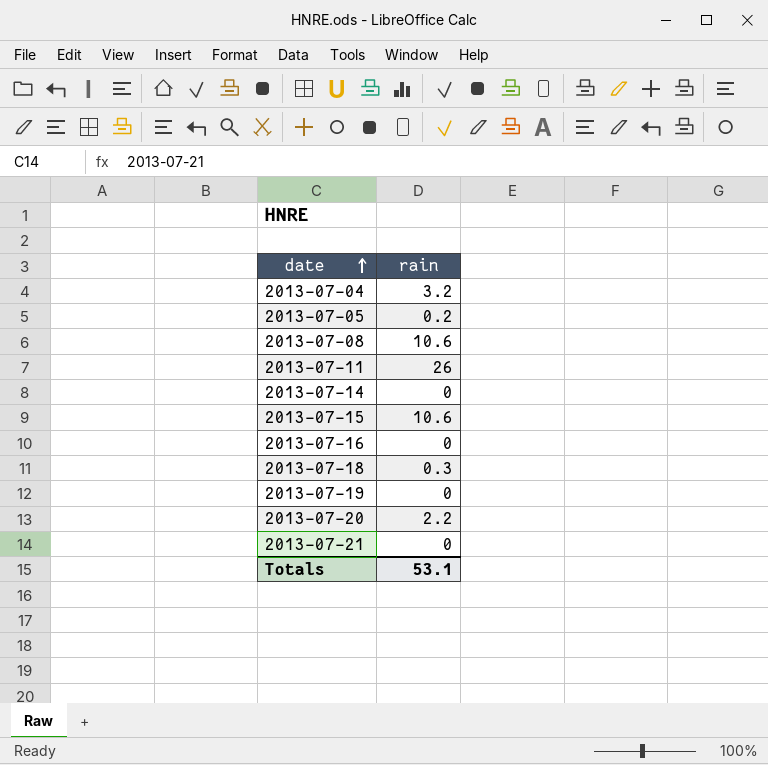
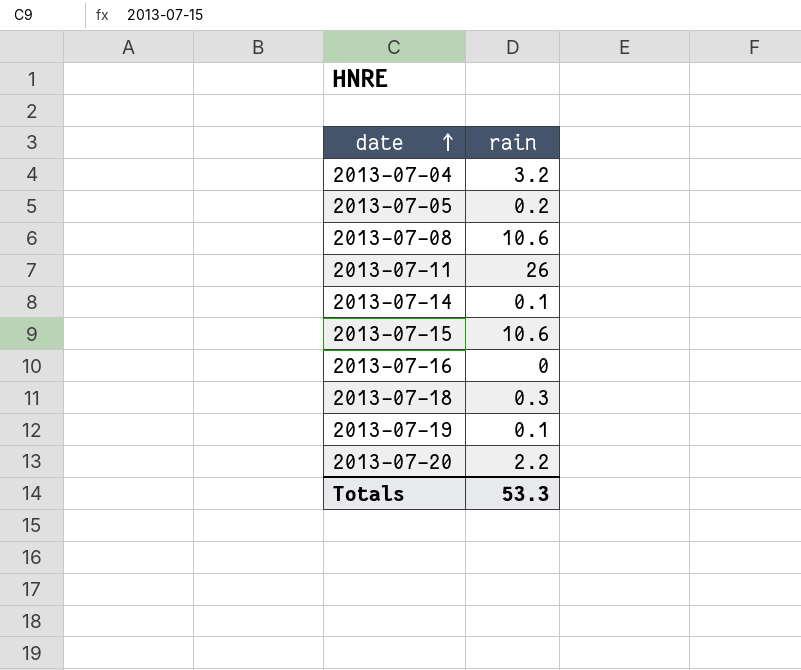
row 2013-07-21: 0 -> none
2013-07-14 | rain: 0 -> 0.1
2013-07-19 | rain: 0 -> 0.1
Totals | rain: 53.1 -> 53.3

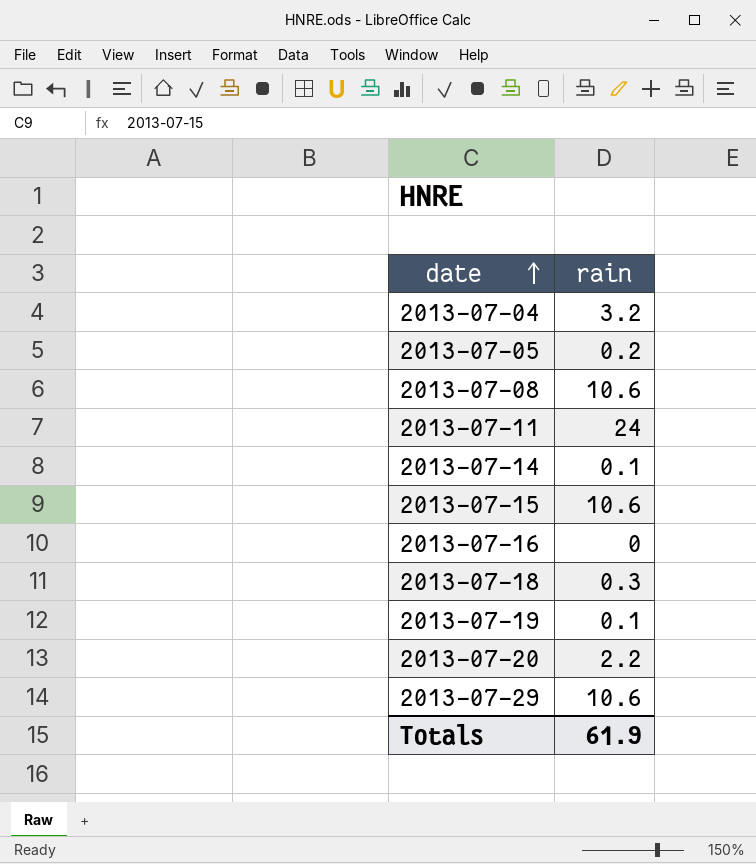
2013-07-11 | rain: 26 -> 24
row 2013-07-29: none -> 10.6
Totals | rain: 53.3 -> 61.9

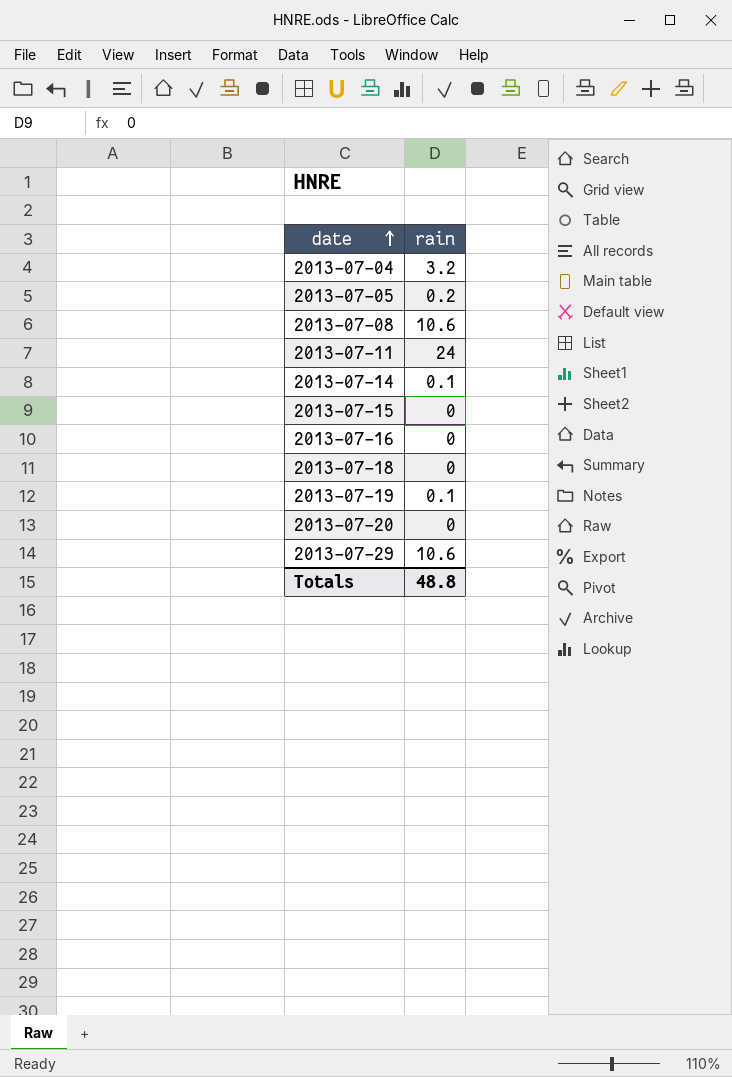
2013-07-15 | rain: 10.6 -> 0
2013-07-18 | rain: 0.3 -> 0
2013-07-20 | rain: 2.2 -> 0
Totals | rain: 61.9 -> 48.8

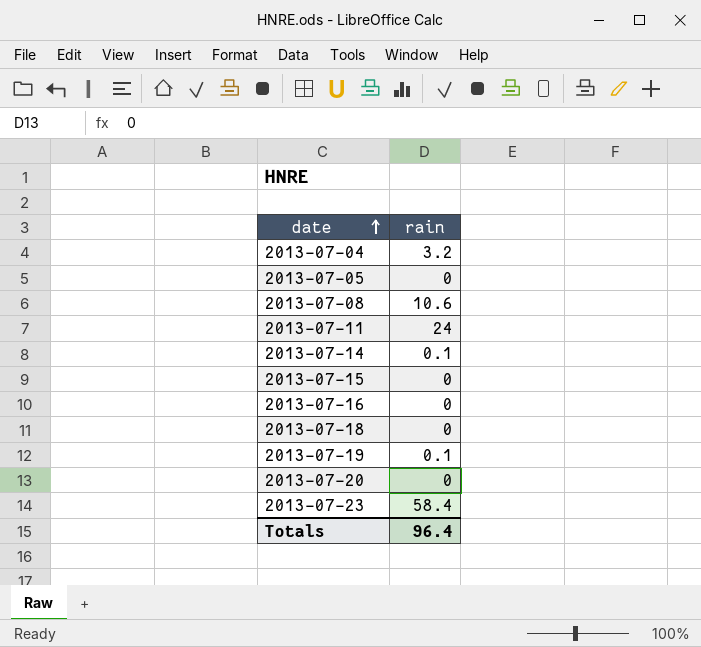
row 2013-07-29: 10.6 -> none
2013-07-05 | rain: 0.2 -> 0
row 2013-07-23: none -> 58.4
Totals | rain: 48.8 -> 96.4

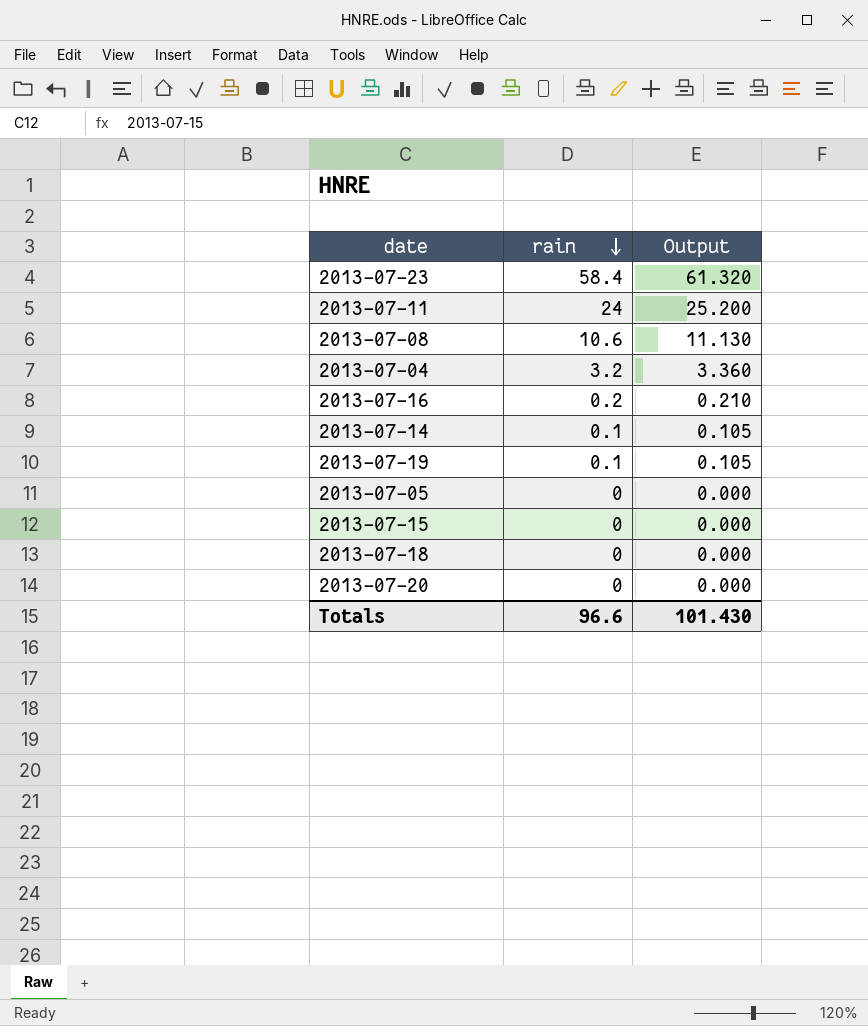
row order: date ascending -> rain descending
column Output | formula: none -> [rain] * 1.05
2013-07-16 | rain: 0 -> 0.2
Totals | rain: 96.4 -> 96.6

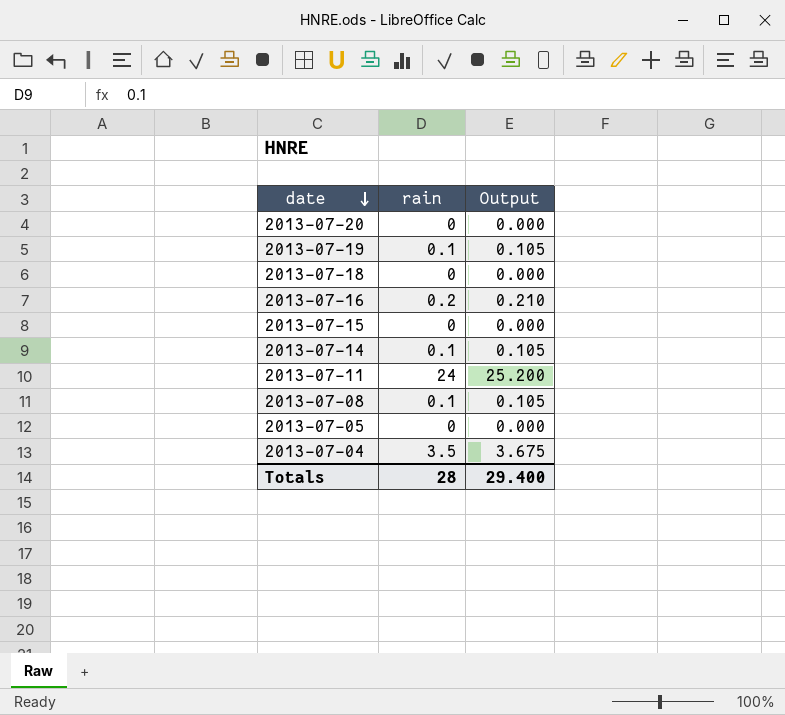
row order: rain descending -> date descending
row 2013-07-23: 58.4 | 61.320 -> none
2013-07-08 | rain: 10.6 -> 0.1
2013-07-08 | Output: 11.130 -> 0.105
2013-07-04 | rain: 3.2 -> 3.5
2013-07-04 | Output: 3.360 -> 3.675
Totals | rain: 96.6 -> 28
Totals | Output: 101.430 -> 29.400

